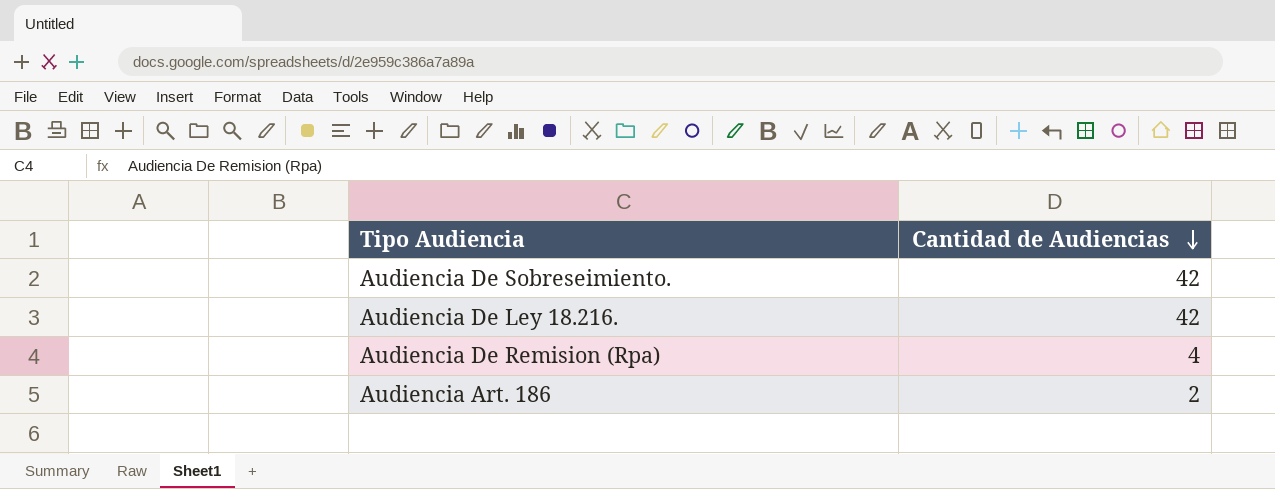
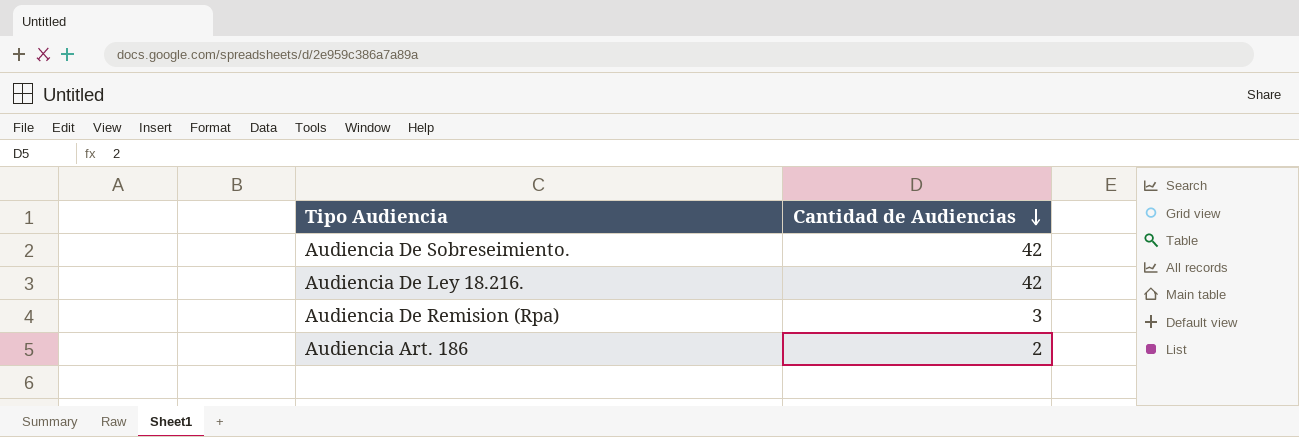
Audiencia De Remision (Rpa) | Cantidad de Audiencias: 4 -> 3

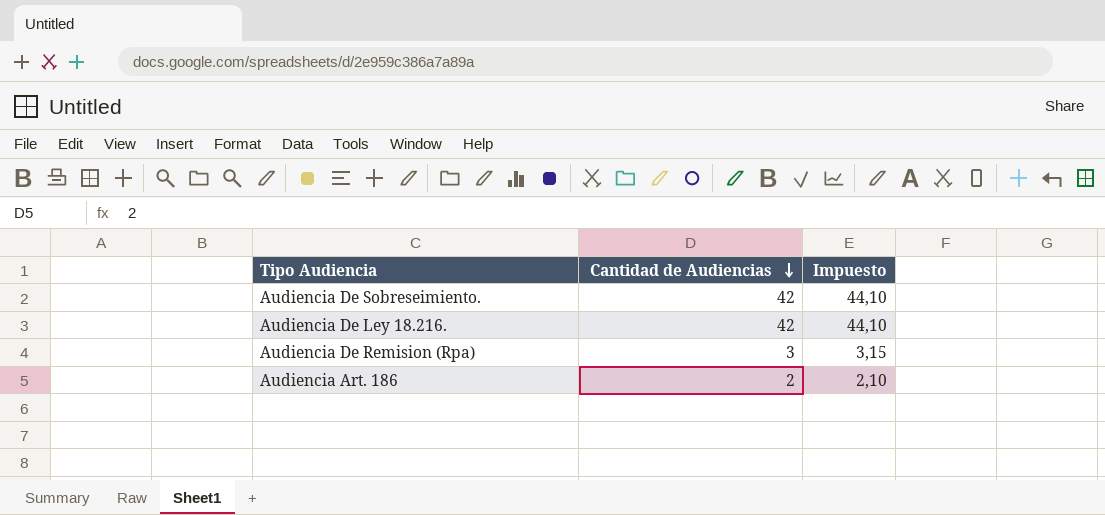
column Impuesto | formula: none -> [Cantidad de Audiencias] * 1,05

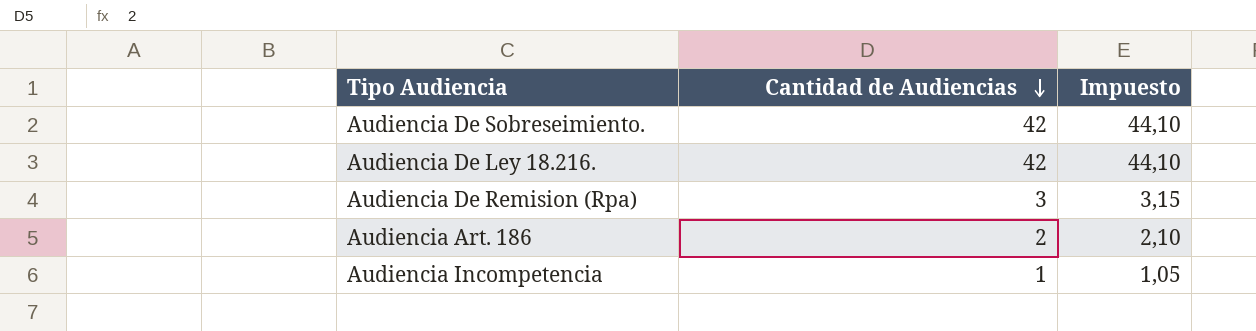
row Audiencia Incompetencia: none -> 1 | 1,05

